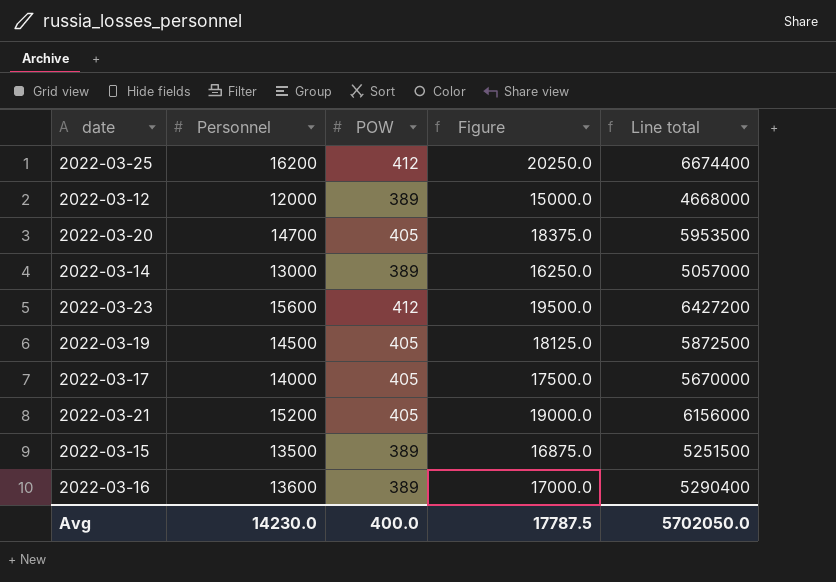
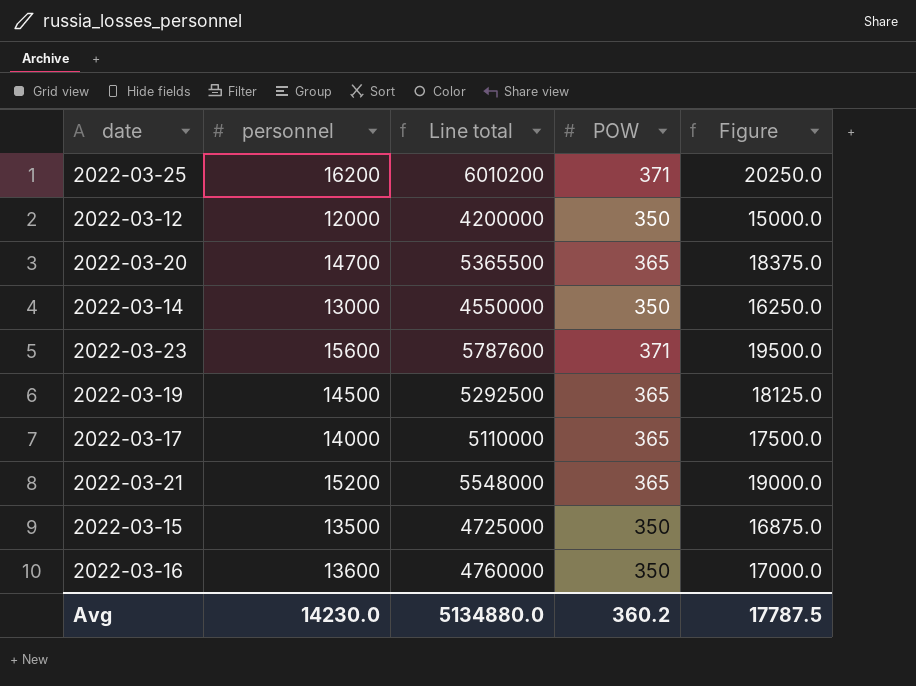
column name: Personnel -> personnel
column Line total | position: 5 -> 3
2022-03-25 | Line total: 6674400 -> 6010200
2022-03-25 | POW: 412 -> 371
2022-03-12 | Line total: 4668000 -> 4200000
2022-03-12 | POW: 389 -> 350
2022-03-20 | Line total: 5953500 -> 5365500
2022-03-20 | POW: 405 -> 365
2022-03-14 | Line total: 5057000 -> 4550000
2022-03-14 | POW: 389 -> 350
2022-03-23 | Line total: 6427200 -> 5787600
2022-03-23 | POW: 412 -> 371
2022-03-19 | Line total: 5872500 -> 5292500
2022-03-19 | POW: 405 -> 365
2022-03-17 | Line total: 5670000 -> 5110000
2022-03-17 | POW: 405 -> 365
2022-03-21 | Line total: 6156000 -> 5548000
2022-03-21 | POW: 405 -> 365
2022-03-15 | Line total: 5251500 -> 4725000
2022-03-15 | POW: 389 -> 350
2022-03-16 | Line total: 5290400 -> 4760000
2022-03-16 | POW: 389 -> 350
Avg | Line total: 5702050.0 -> 5134880.0
Avg | POW: 400.0 -> 360.2

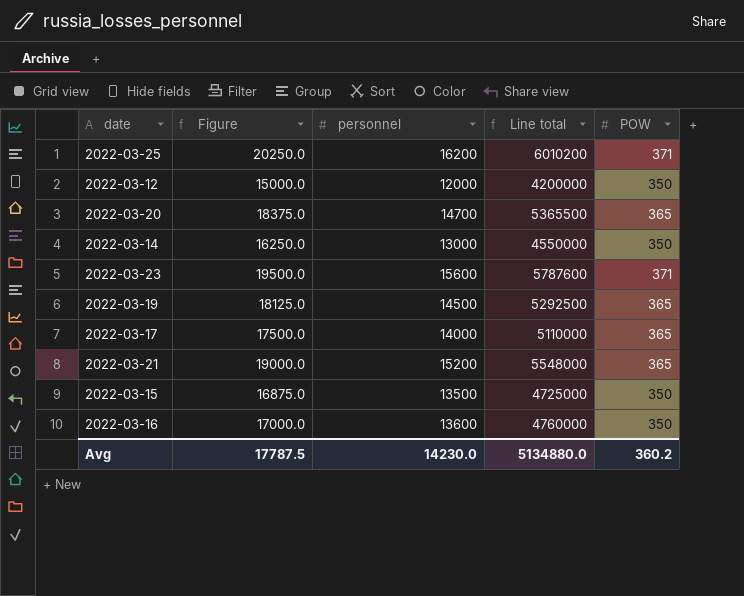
column Figure | position: 5 -> 2

